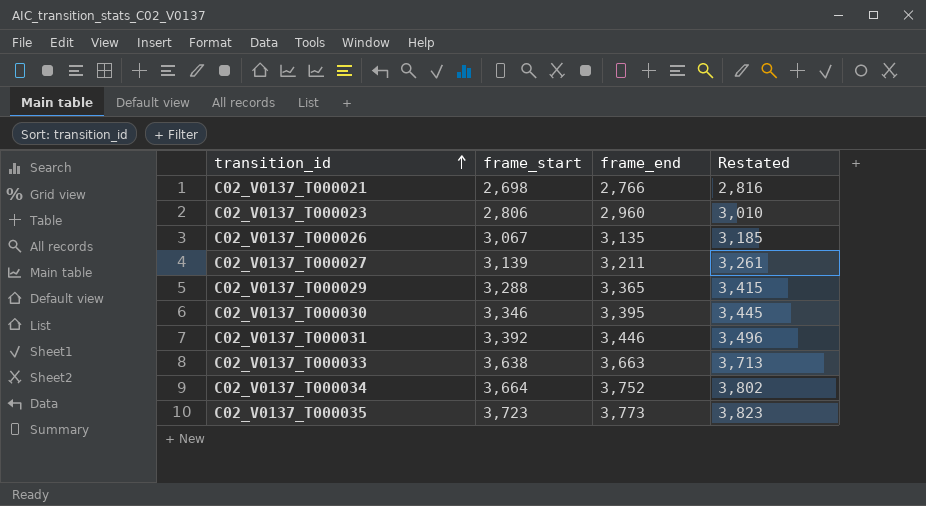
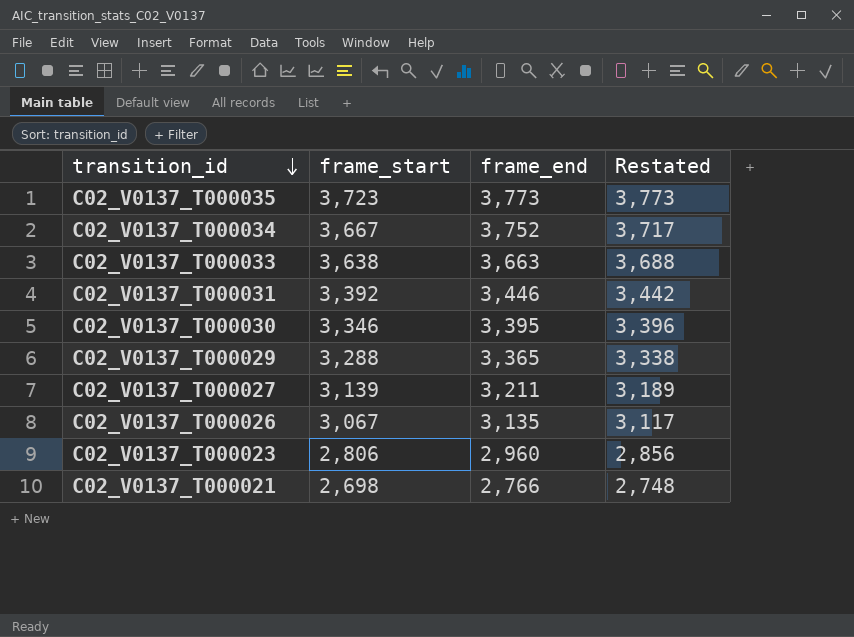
row order: transition_id ascending -> transition_id descending
column Restated | formula: [frame_end] + 50 -> [frame_start] + 50
C02_V0137_T000034 | frame_start: 3,664 -> 3,667

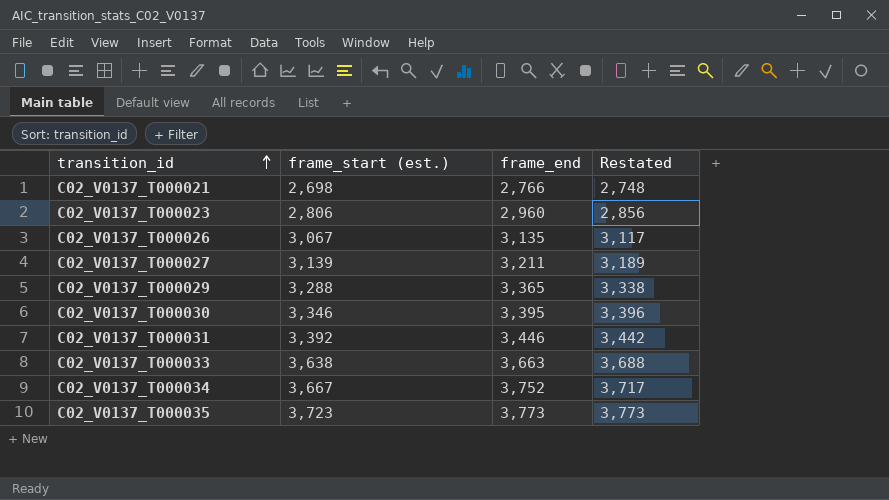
row order: transition_id descending -> transition_id ascending
column name: frame_start -> frame_start (est.)

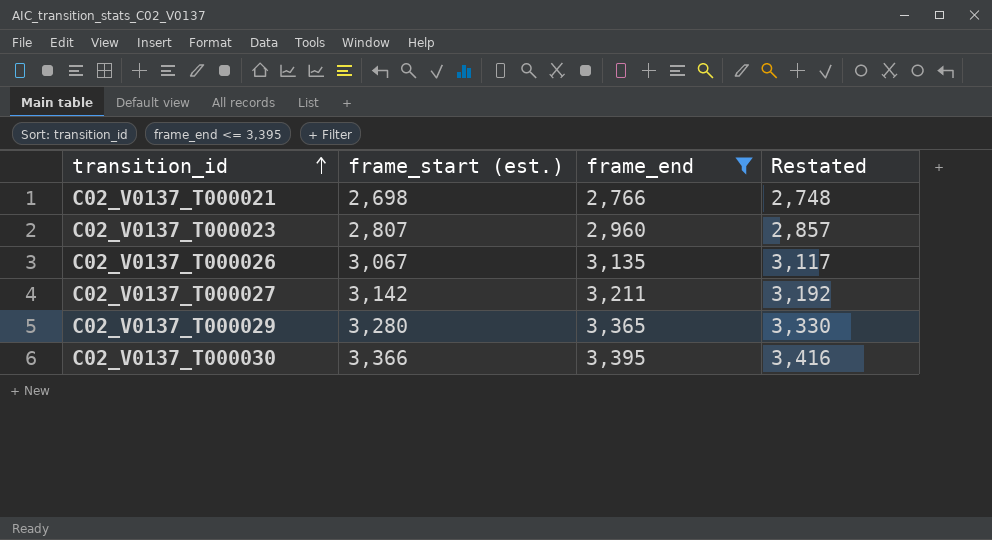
filter: none -> frame_end <= 3,395
C02_V0137_T000023 | frame_start (est.): 2,806 -> 2,807
C02_V0137_T000023 | Restated: 2,856 -> 2,857
C02_V0137_T000027 | frame_start (est.): 3,139 -> 3,142
C02_V0137_T000027 | Restated: 3,189 -> 3,192
C02_V0137_T000029 | frame_start (est.): 3,288 -> 3,280
C02_V0137_T000029 | Restated: 3,338 -> 3,330
C02_V0137_T000030 | frame_start (est.): 3,346 -> 3,366
C02_V0137_T000030 | Restated: 3,396 -> 3,416

